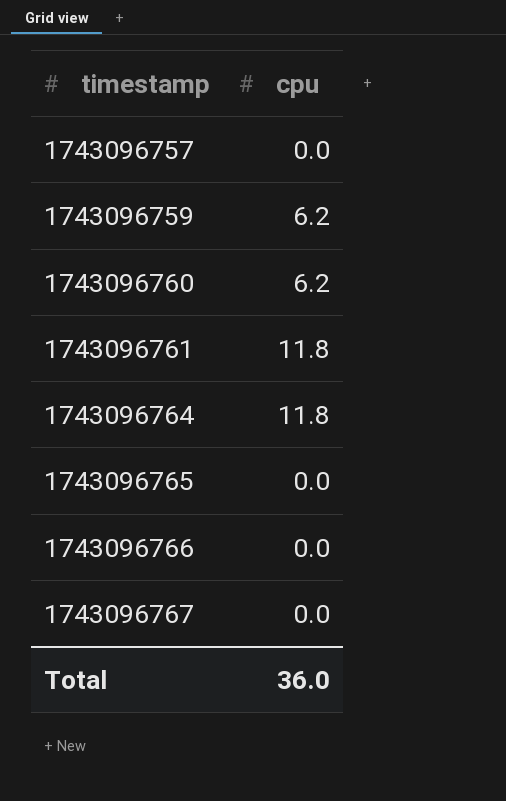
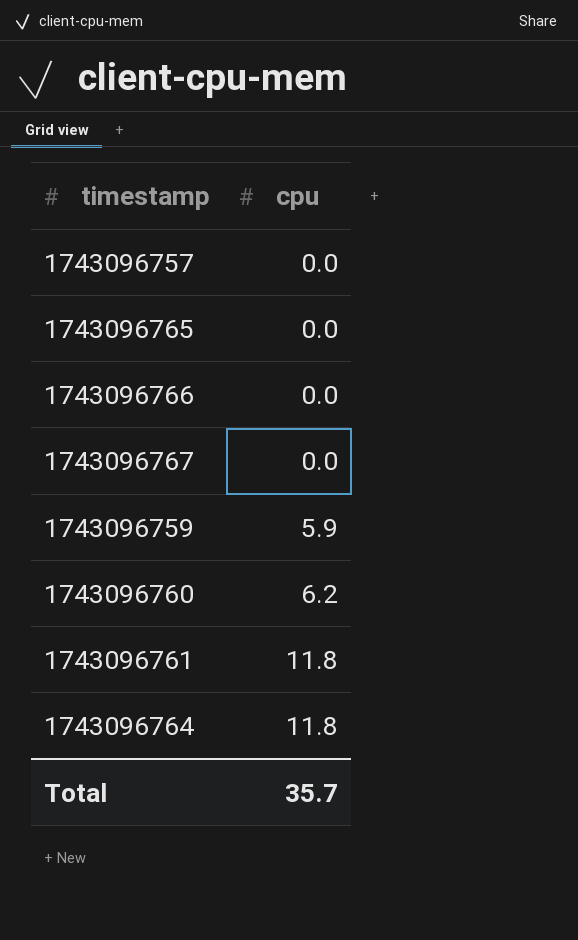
row order: timestamp ascending -> cpu ascending
1743096759 | cpu: 6.2 -> 5.9
Total | cpu: 36.0 -> 35.7

